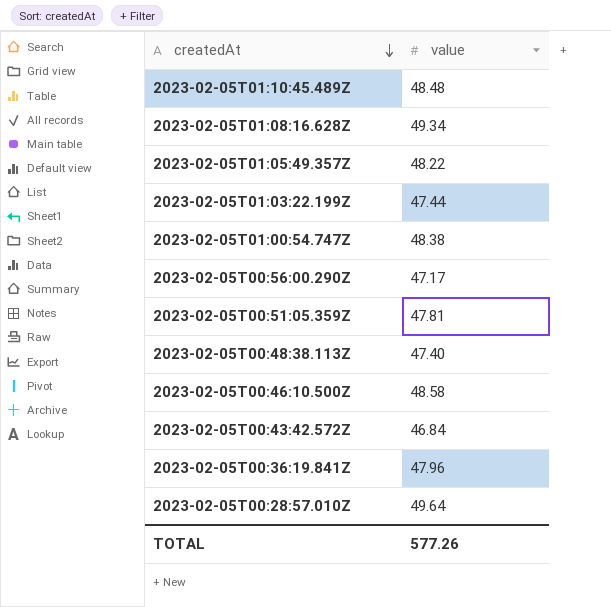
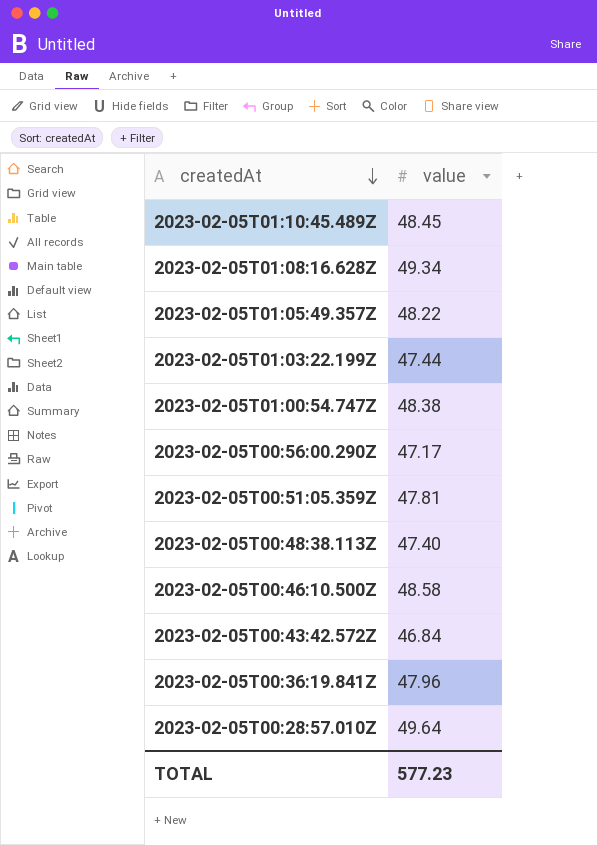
2023-02-05T01:10:45.489Z | value: 48.48 -> 48.45
TOTAL | value: 577.26 -> 577.23

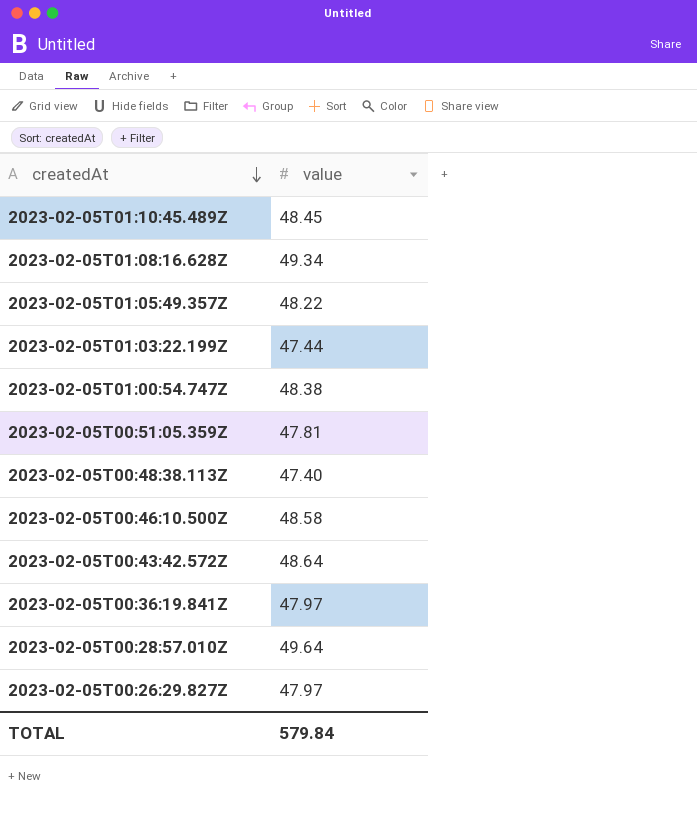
row 2023-02-05T00:56:00.290Z: 47.17 -> none
2023-02-05T00:43:42.572Z | value: 46.84 -> 48.64
2023-02-05T00:36:19.841Z | value: 47.96 -> 47.97
row 2023-02-05T00:26:29.827Z: none -> 47.97
TOTAL | value: 577.23 -> 579.84

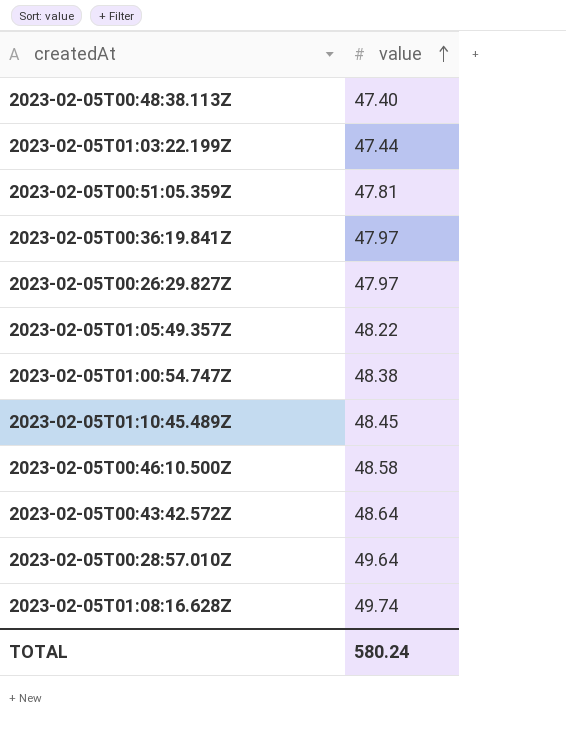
row order: createdAt descending -> value ascending
2023-02-05T01:08:16.628Z | value: 49.34 -> 49.74
TOTAL | value: 579.84 -> 580.24

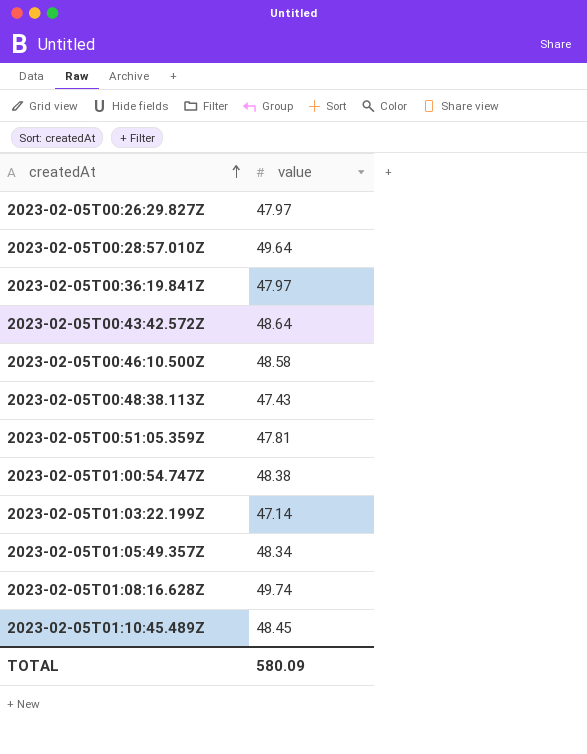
row order: value ascending -> createdAt ascending
2023-02-05T00:48:38.113Z | value: 47.40 -> 47.43
2023-02-05T01:03:22.199Z | value: 47.44 -> 47.14
2023-02-05T01:05:49.357Z | value: 48.22 -> 48.34
TOTAL | value: 580.24 -> 580.09

